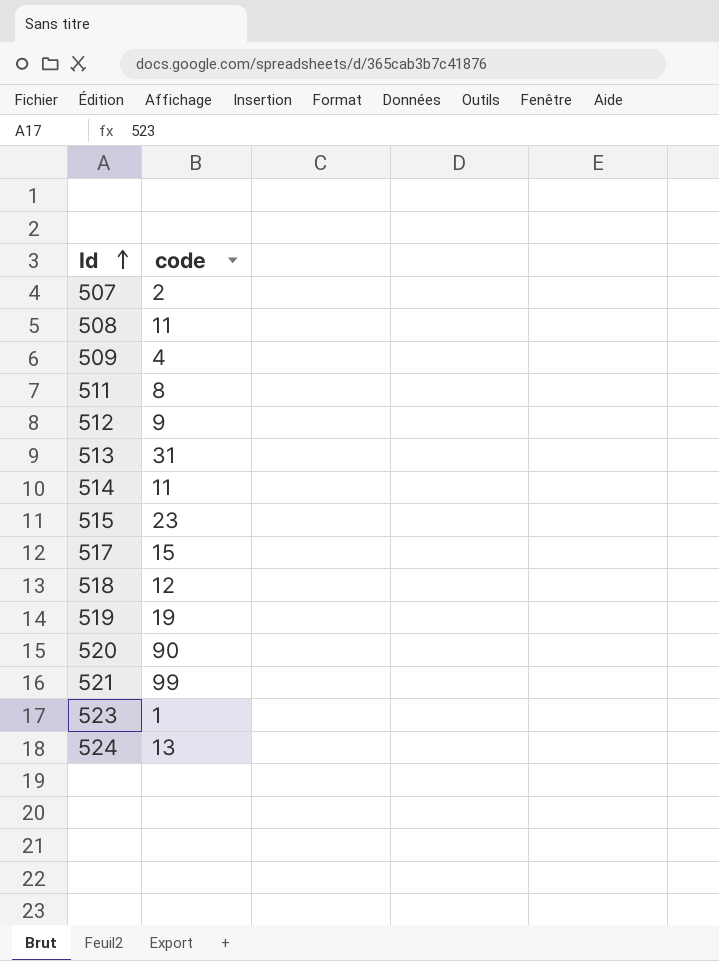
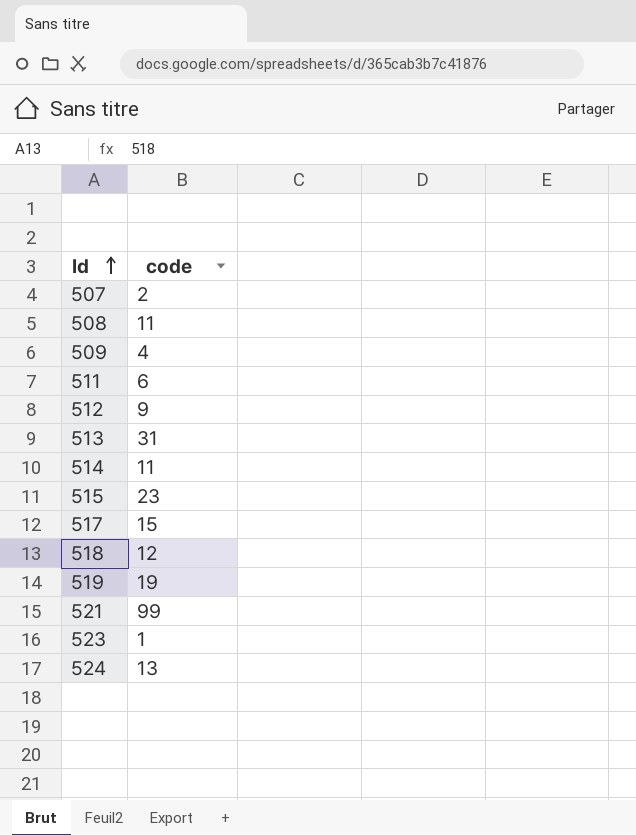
row 520: 90 -> none
511 | code: 8 -> 6

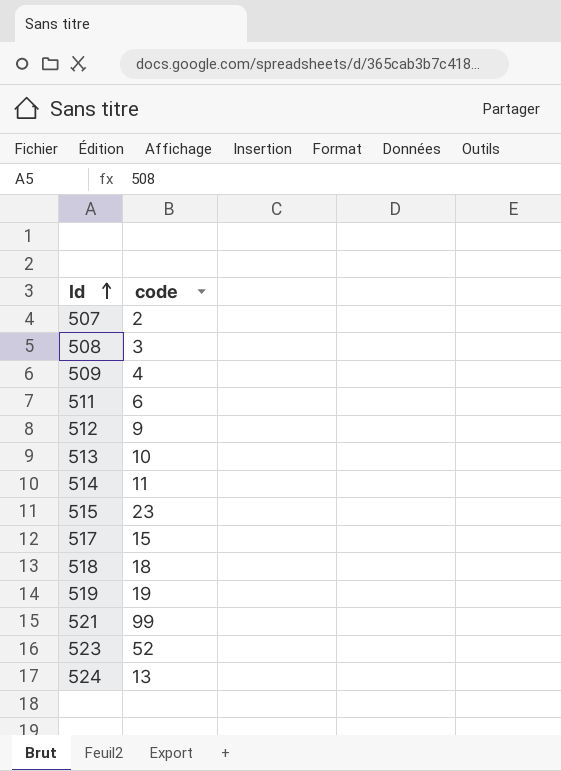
508 | code: 11 -> 3
513 | code: 31 -> 10
518 | code: 12 -> 18
523 | code: 1 -> 52

